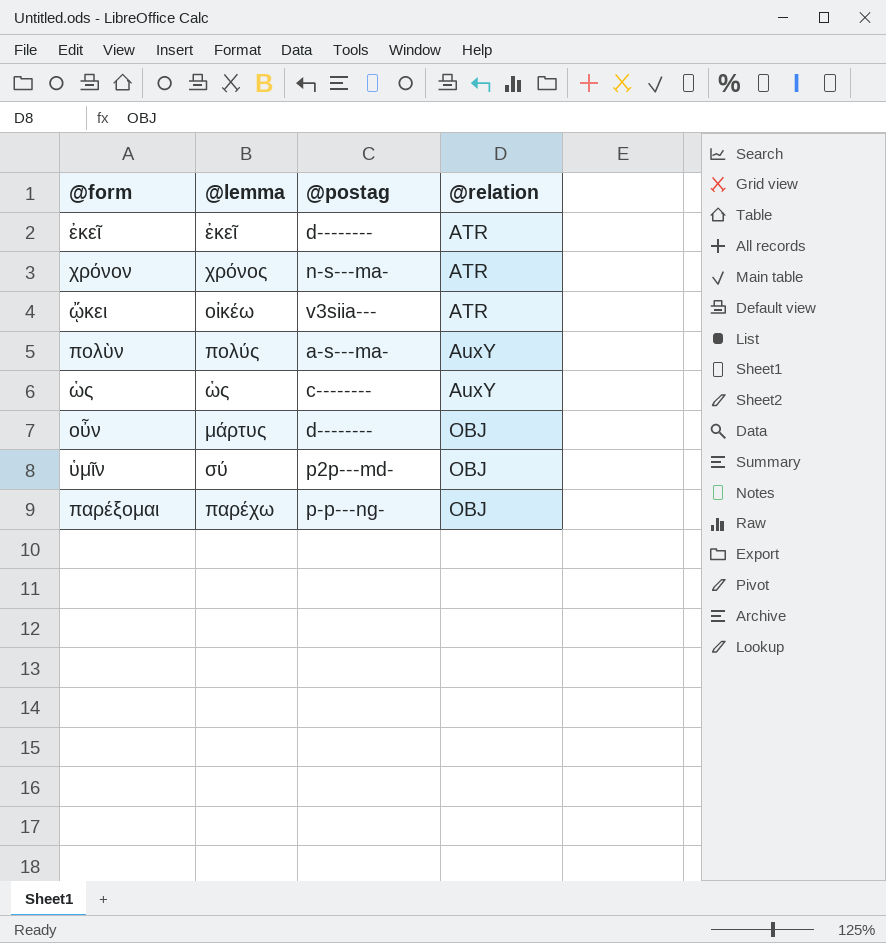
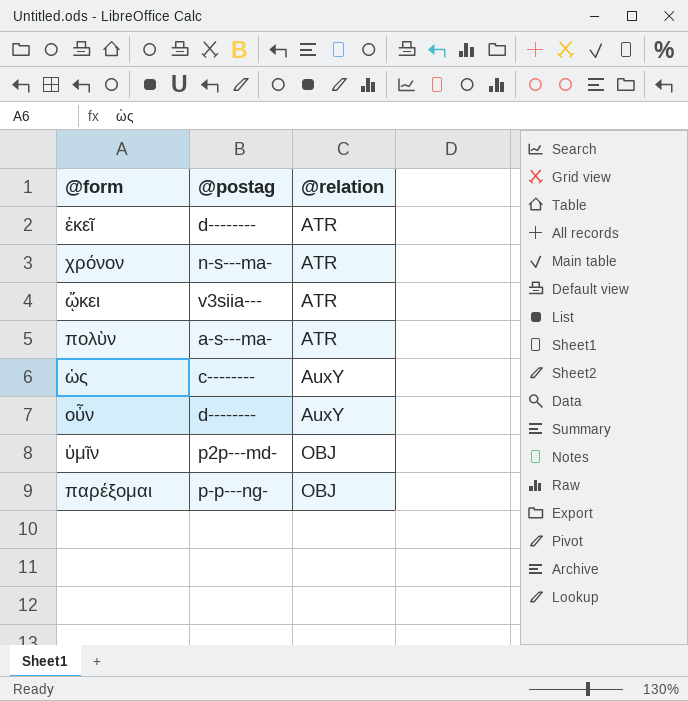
column @lemma | position: 2 -> none
πολὺν | @relation: AuxY -> ATR
οὖν | @relation: OBJ -> AuxY

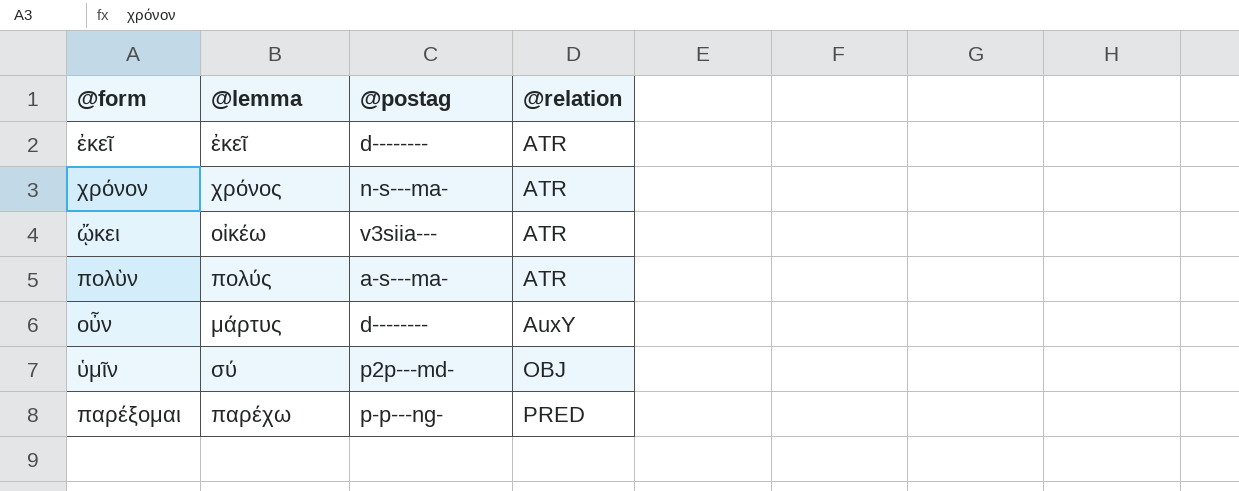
column @lemma | position: none -> 2
row ὡς: c-------- | AuxY -> none
παρέξομαι | @relation: OBJ -> PRED

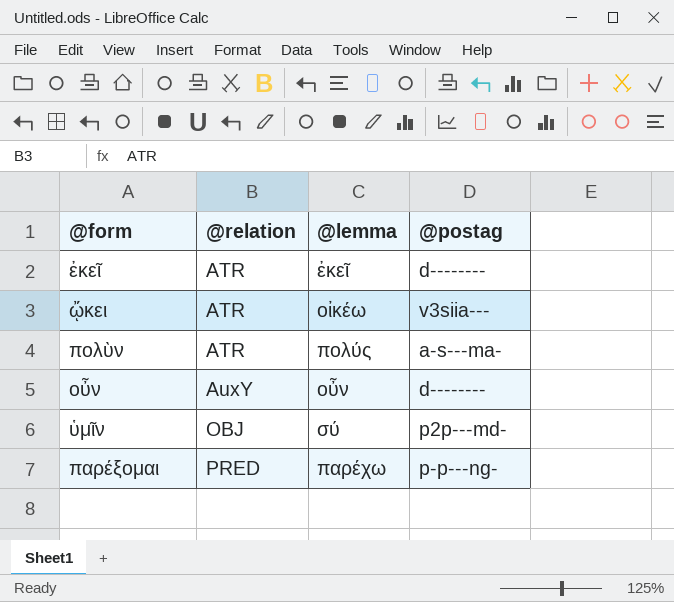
column @relation | position: 4 -> 2
row χρόνον: χρόνος | n-s---ma- | ATR -> none
οὖν | @lemma: μάρτυς -> οὖν

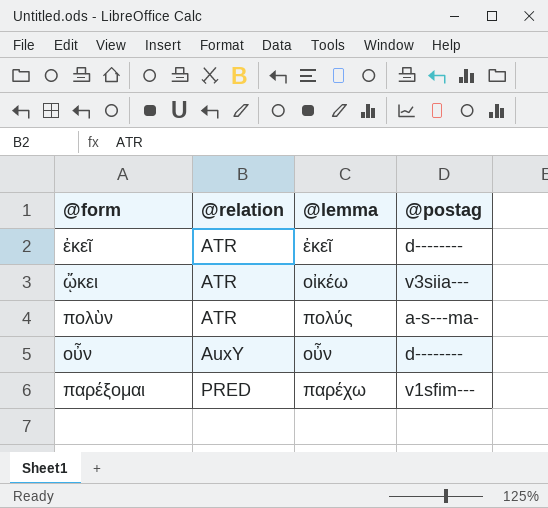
row ὑμῖν: OBJ | σύ | p2p---md- -> none
παρέξομαι | @postag: p-p---ng- -> v1sfim---

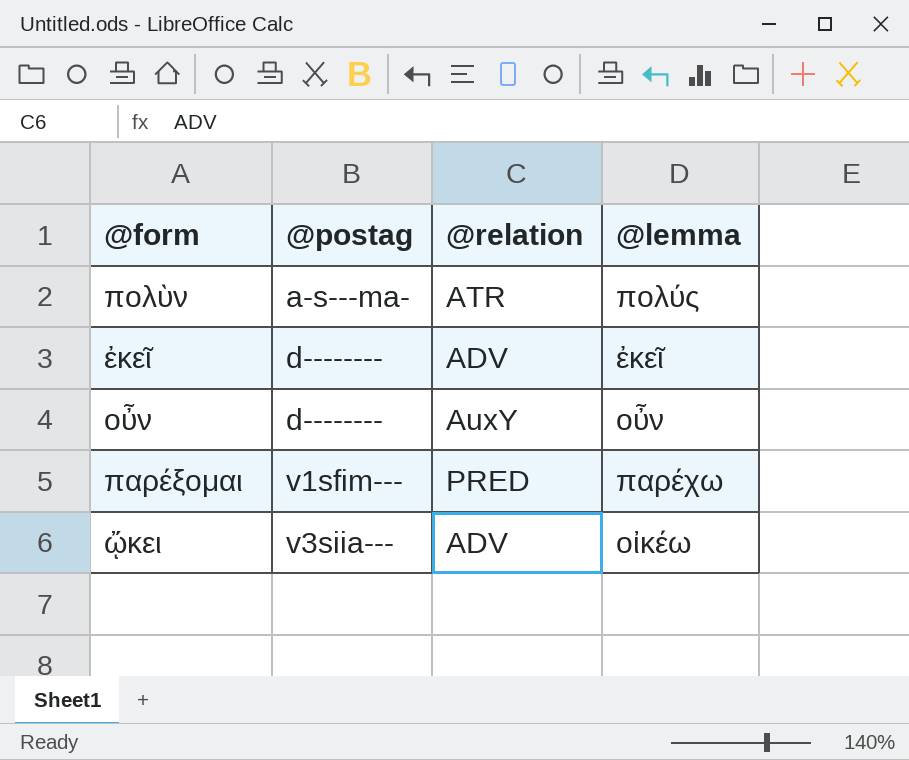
row order: @relation ascending -> @postag ascending
column @postag | position: 4 -> 2
ἐκεῖ | @relation: ATR -> ADV
ᾤκει | @relation: ATR -> ADV

